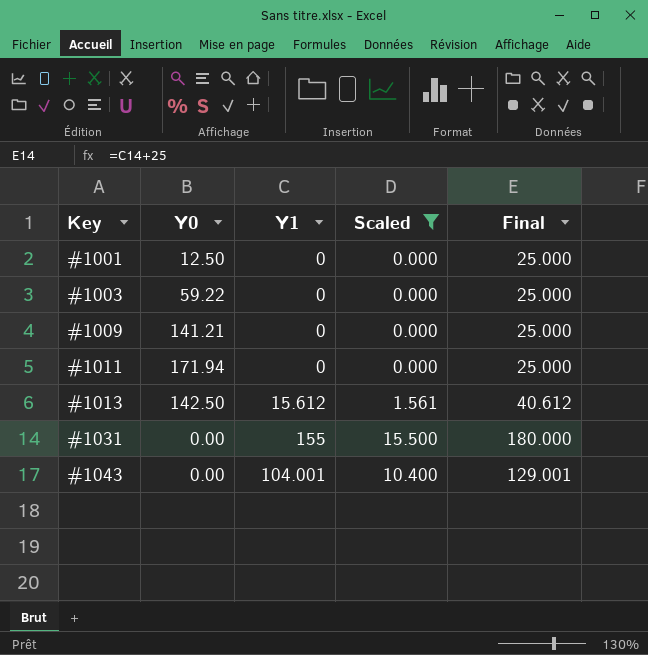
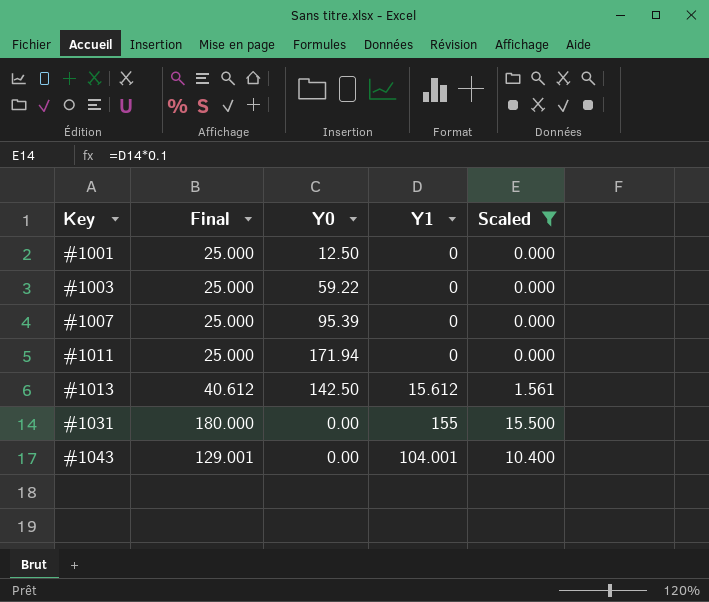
column Final | position: 5 -> 2
row #1009: 141.21 | 0 | 0.000 | 25.000 -> none
row #1007: none -> 25.000 | 95.39 | 0 | 0.000

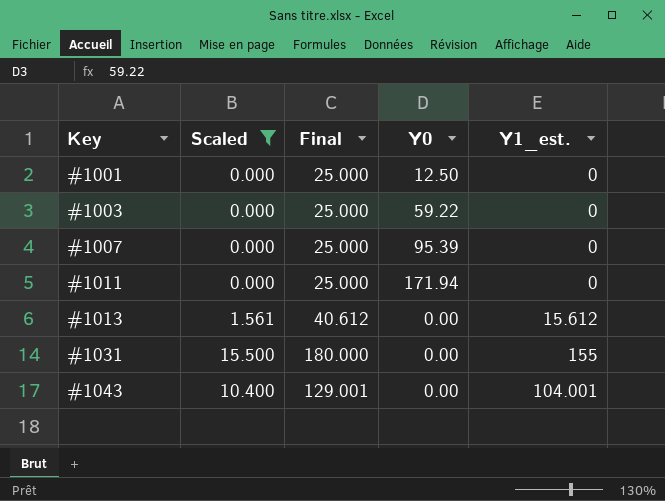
column Scaled | position: 5 -> 2
column name: Y1 -> Y1_est.
#1013 | Y0: 142.50 -> 0.00

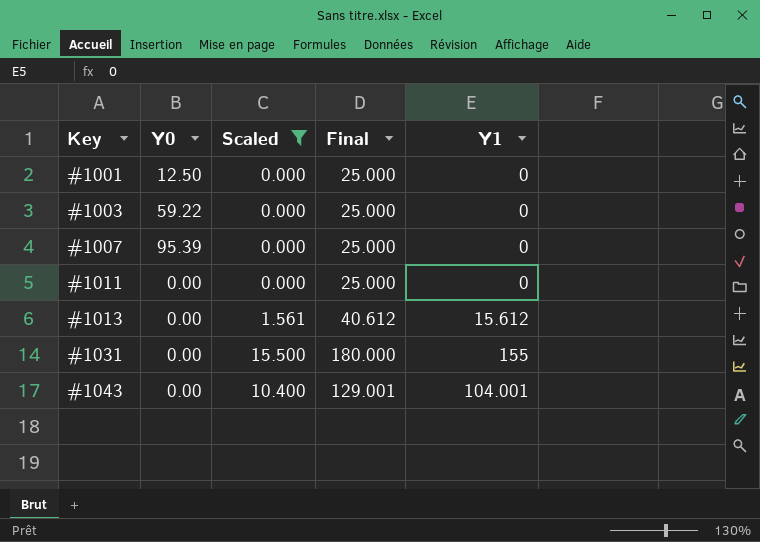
column Y0 | position: 4 -> 2
column name: Y1_est. -> Y1
#1011 | Y0: 171.94 -> 0.00

